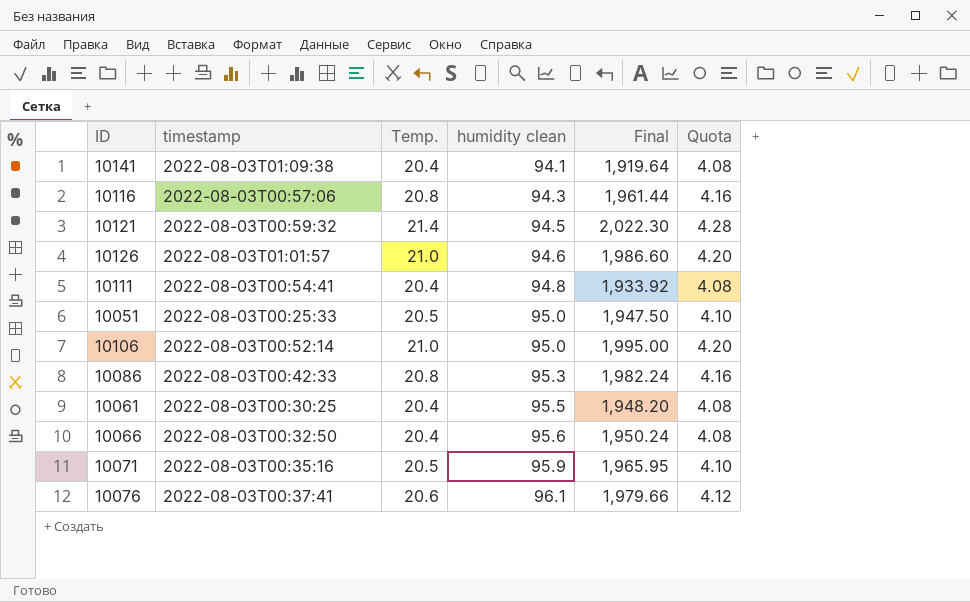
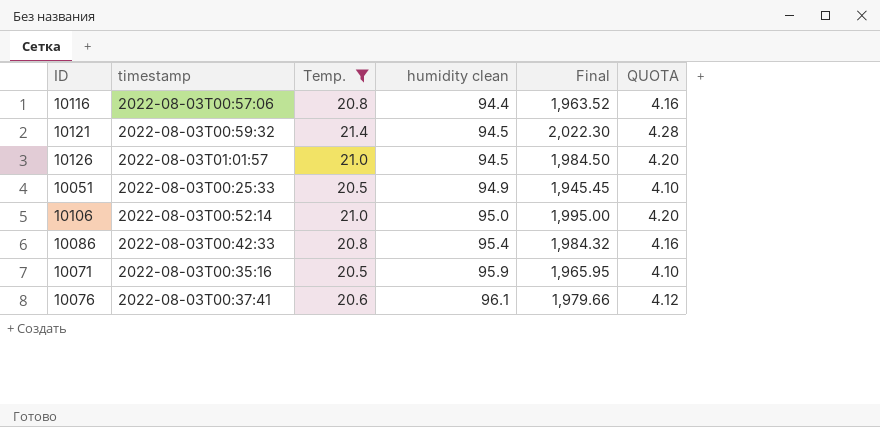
filter: none -> Temp. != 20.4
column name: Quota -> QUOTA
10116 | humidity clean: 94.3 -> 94.4
10116 | Final: 1,961.44 -> 1,963.52
10126 | humidity clean: 94.6 -> 94.5
10126 | Final: 1,986.60 -> 1,984.50
10051 | humidity clean: 95.0 -> 94.9
10051 | Final: 1,947.50 -> 1,945.45
10086 | humidity clean: 95.3 -> 95.4
10086 | Final: 1,982.24 -> 1,984.32

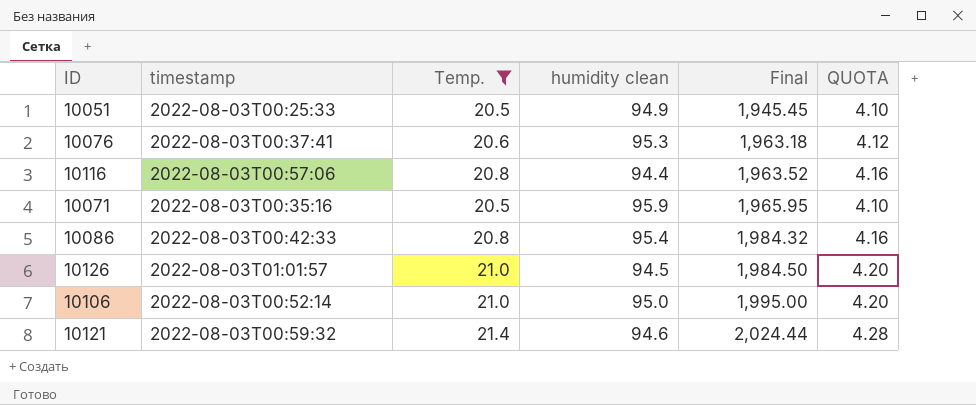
row order: humidity clean ascending -> Final ascending
10076 | humidity clean: 96.1 -> 95.3
10076 | Final: 1,979.66 -> 1,963.18
10121 | humidity clean: 94.5 -> 94.6
10121 | Final: 2,022.30 -> 2,024.44

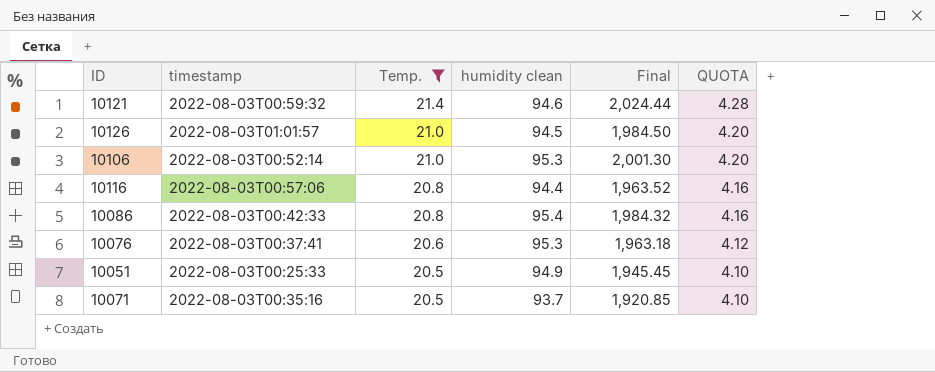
row order: Final ascending -> Temp. descending
10106 | humidity clean: 95.0 -> 95.3
10106 | Final: 1,995.00 -> 2,001.30
10071 | humidity clean: 95.9 -> 93.7
10071 | Final: 1,965.95 -> 1,920.85

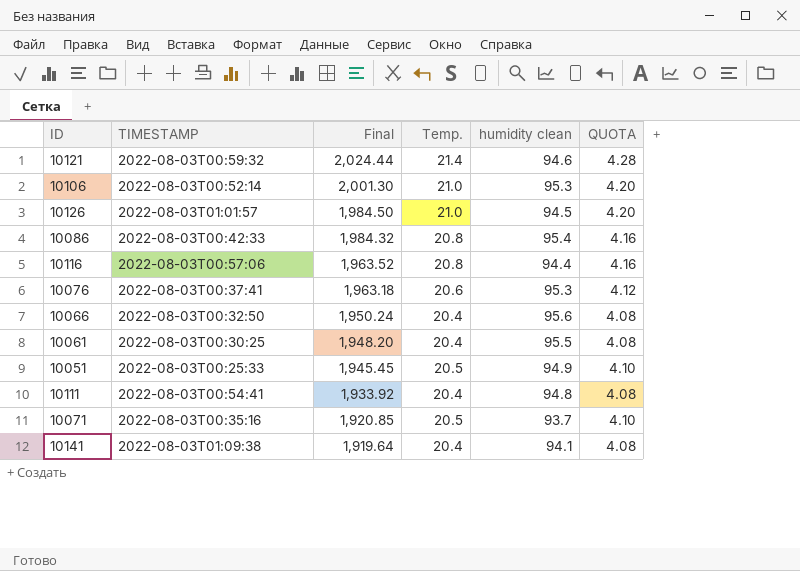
filter: Temp. != 20.4 -> none
row order: Temp. descending -> Final descending
column name: timestamp -> TIMESTAMP
column Final | position: 5 -> 3

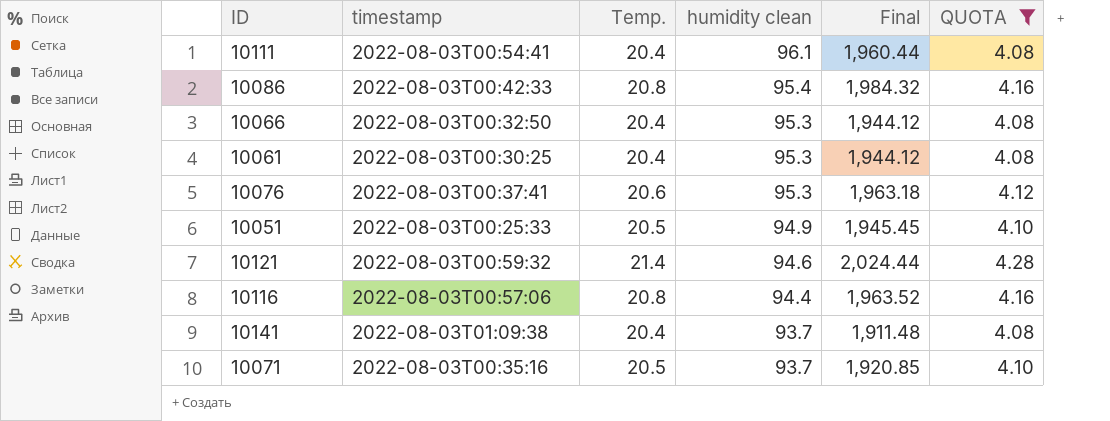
filter: none -> QUOTA != 4.20
row order: Final descending -> humidity clean descending
column name: TIMESTAMP -> timestamp
column Final | position: 3 -> 5
10111 | humidity clean: 94.8 -> 96.1
10111 | Final: 1,933.92 -> 1,960.44
10066 | humidity clean: 95.6 -> 95.3
10066 | Final: 1,950.24 -> 1,944.12
10061 | humidity clean: 95.5 -> 95.3
10061 | Final: 1,948.20 -> 1,944.12
10141 | humidity clean: 94.1 -> 93.7
10141 | Final: 1,919.64 -> 1,911.48

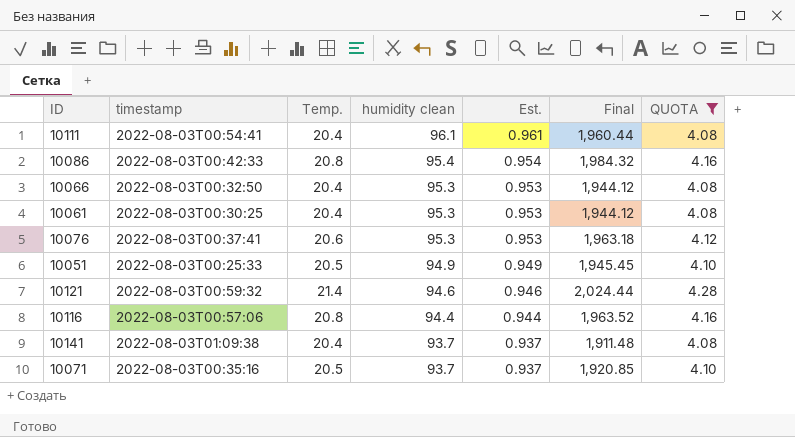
column Est. | formula: none -> [humidity clean] * 0.01

